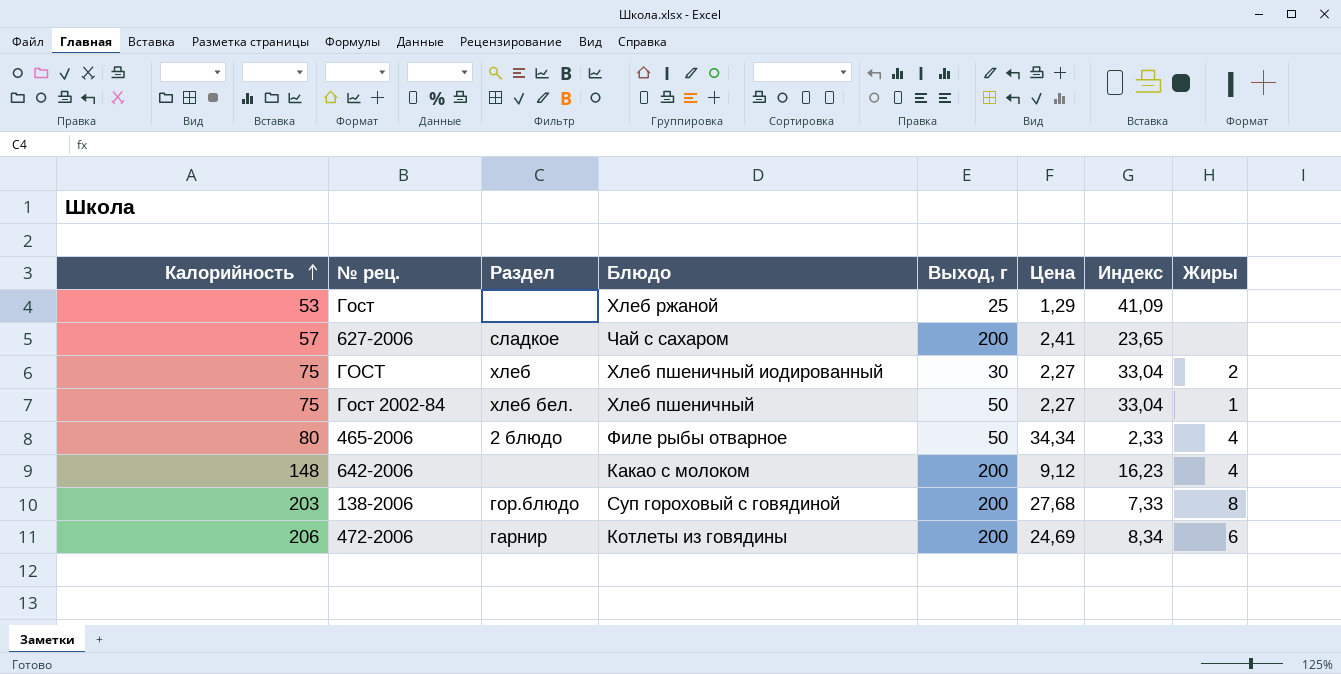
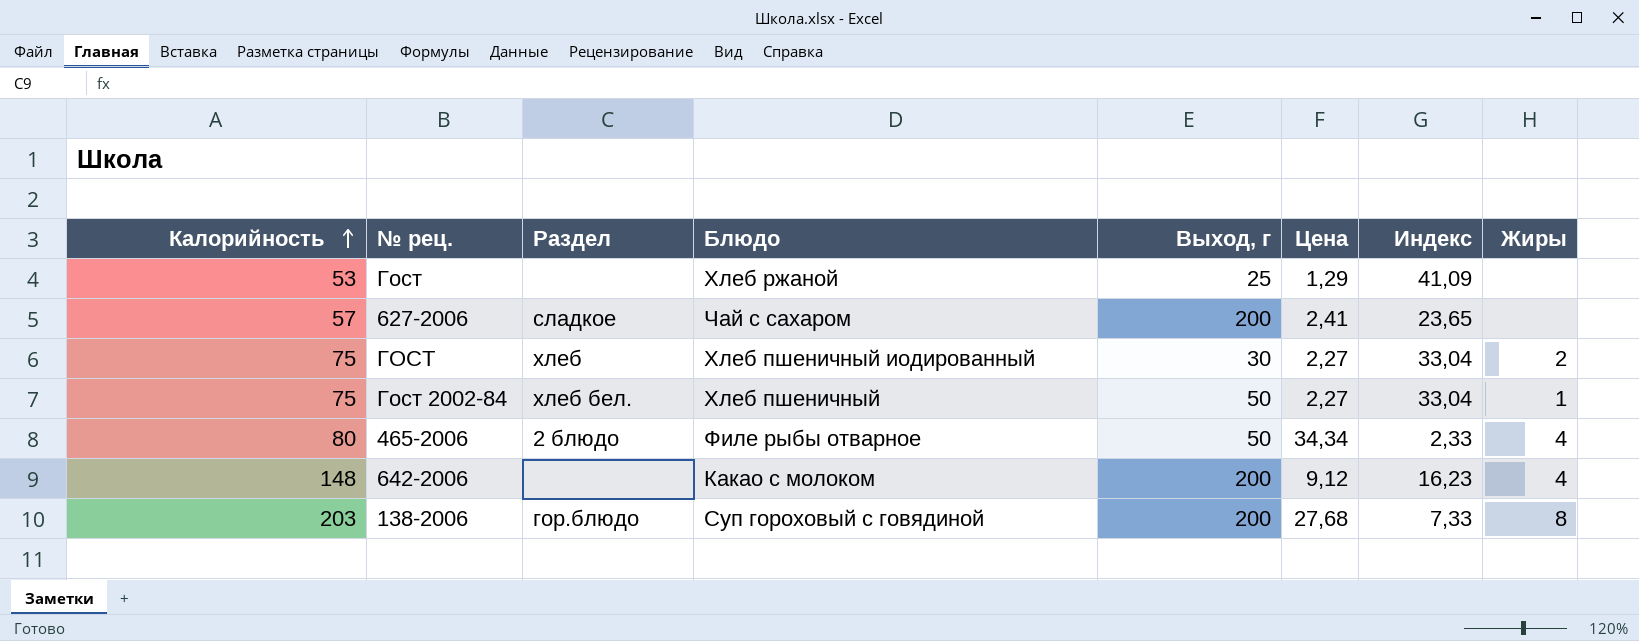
row 472-2006: 206 | гарнир | Котлеты из говядины | 200 | 24,69 | 8,34 | 6 -> none

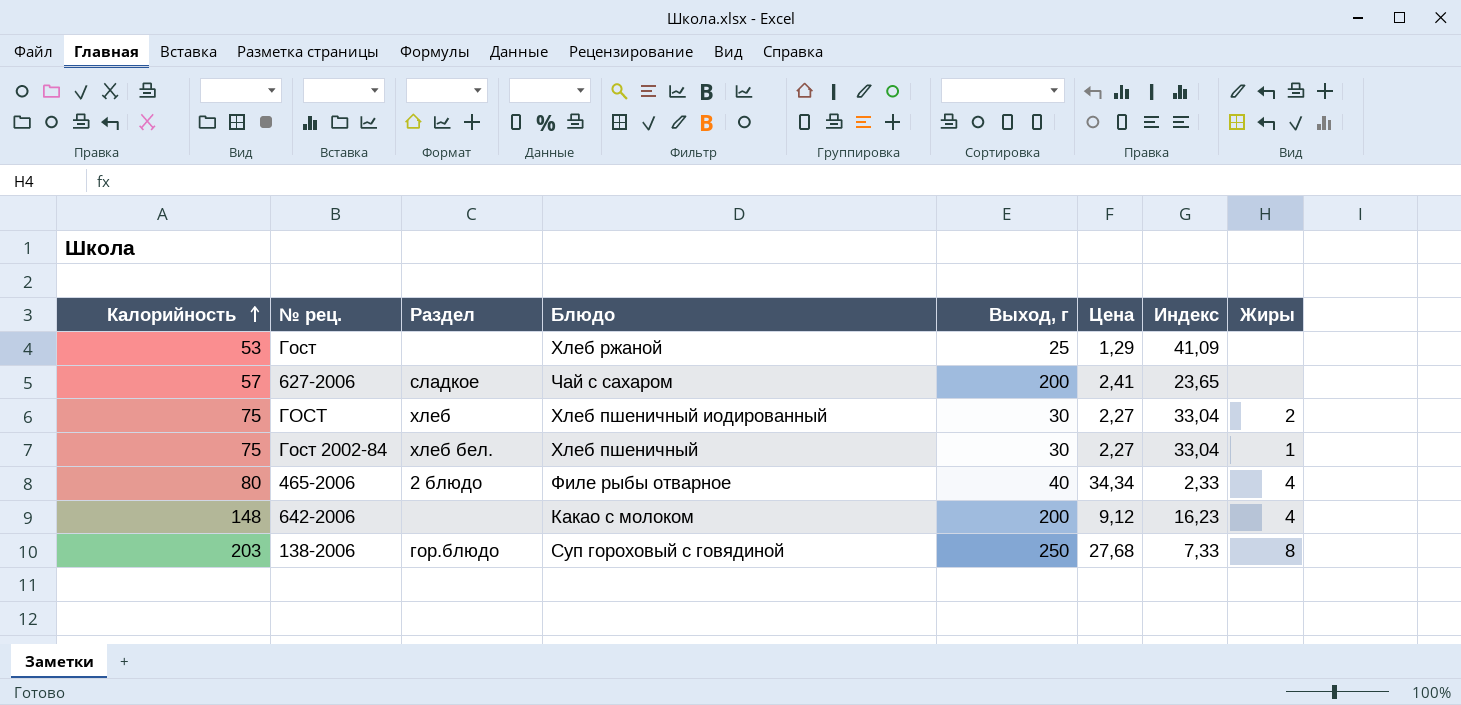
Гост 2002-84 | Выход, г: 50 -> 30
465-2006 | Выход, г: 50 -> 40
138-2006 | Выход, г: 200 -> 250

